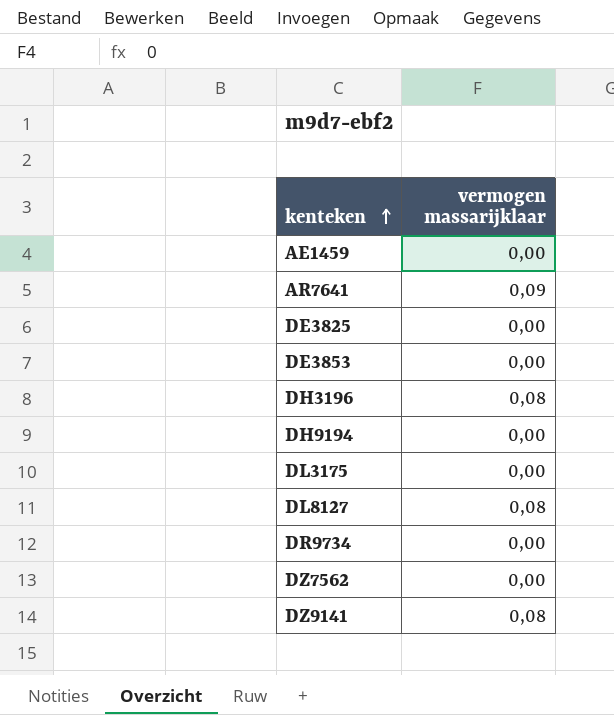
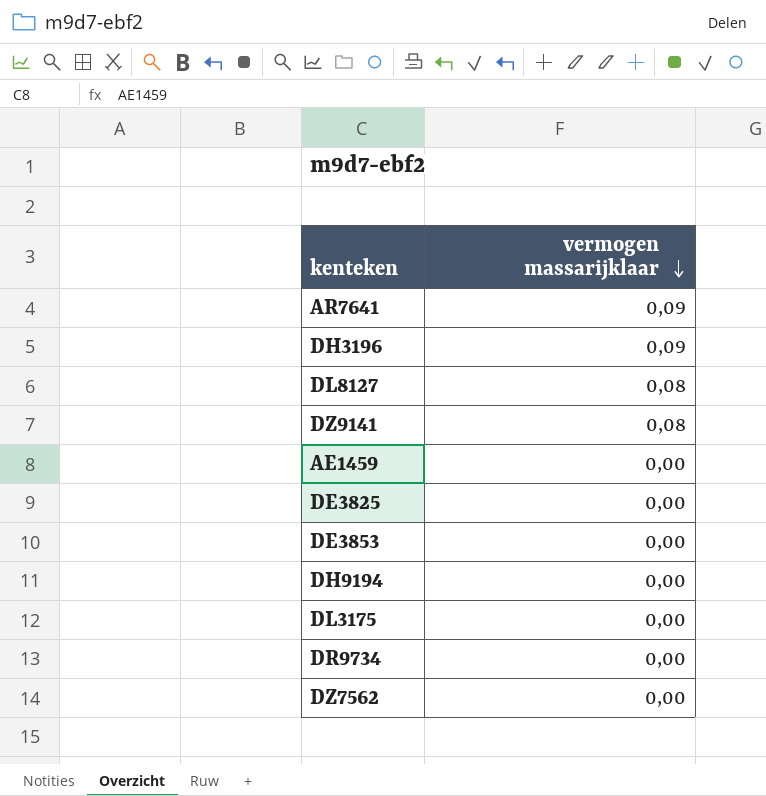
row order: kenteken ascending -> vermogen massarijklaar descending
DH3196 | vermogen massarijklaar: 0,08 -> 0,09

